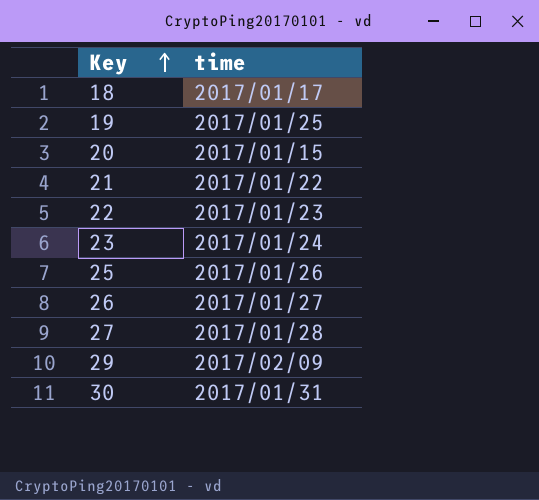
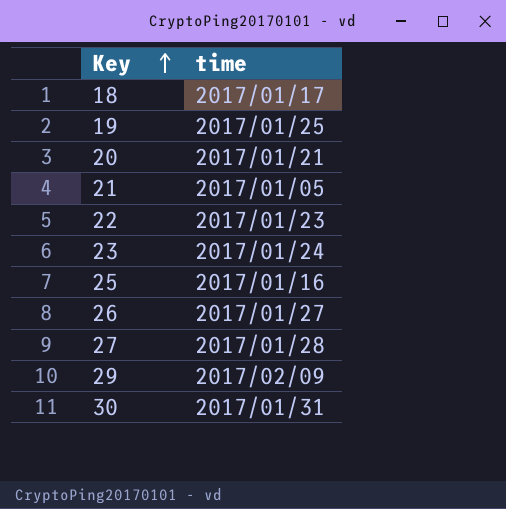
20 | time: 2017/01/15 -> 2017/01/21
21 | time: 2017/01/22 -> 2017/01/05
25 | time: 2017/01/26 -> 2017/01/16

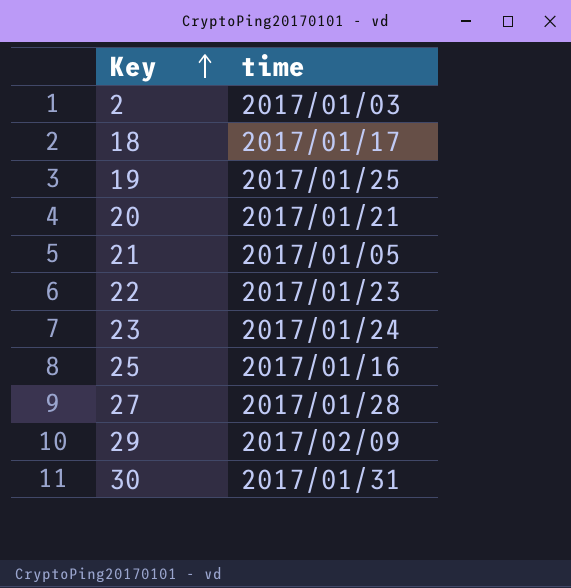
row 26: 2017/01/27 -> none
row 2: none -> 2017/01/03

